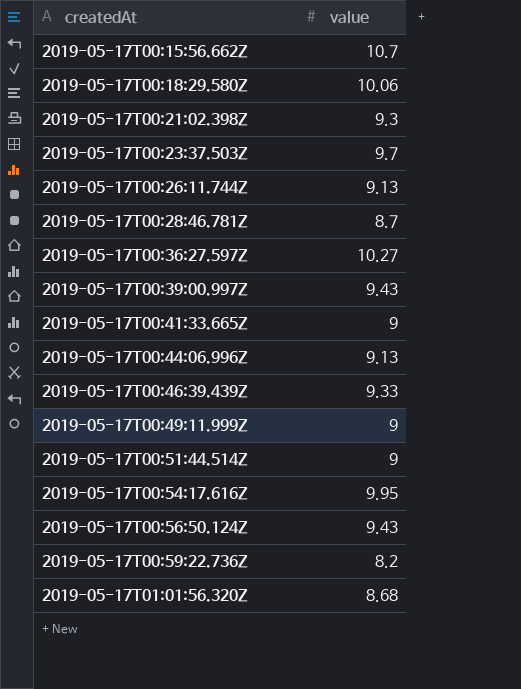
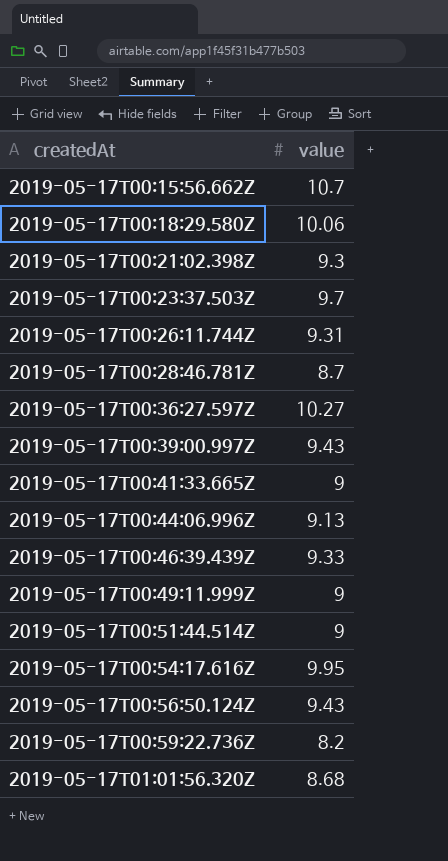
2019-05-17T00:26:11.744Z | value: 9.13 -> 9.31

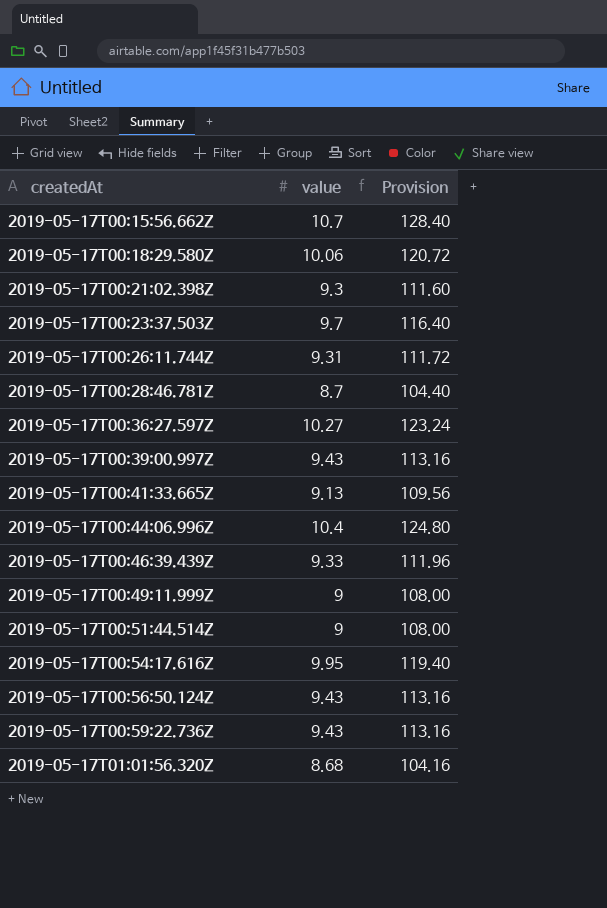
column Provision | formula: none -> [value] * 12
2019-05-17T00:41:33.665Z | value: 9 -> 9.13
2019-05-17T00:44:06.996Z | value: 9.13 -> 10.4
2019-05-17T00:59:22.736Z | value: 8.2 -> 9.43

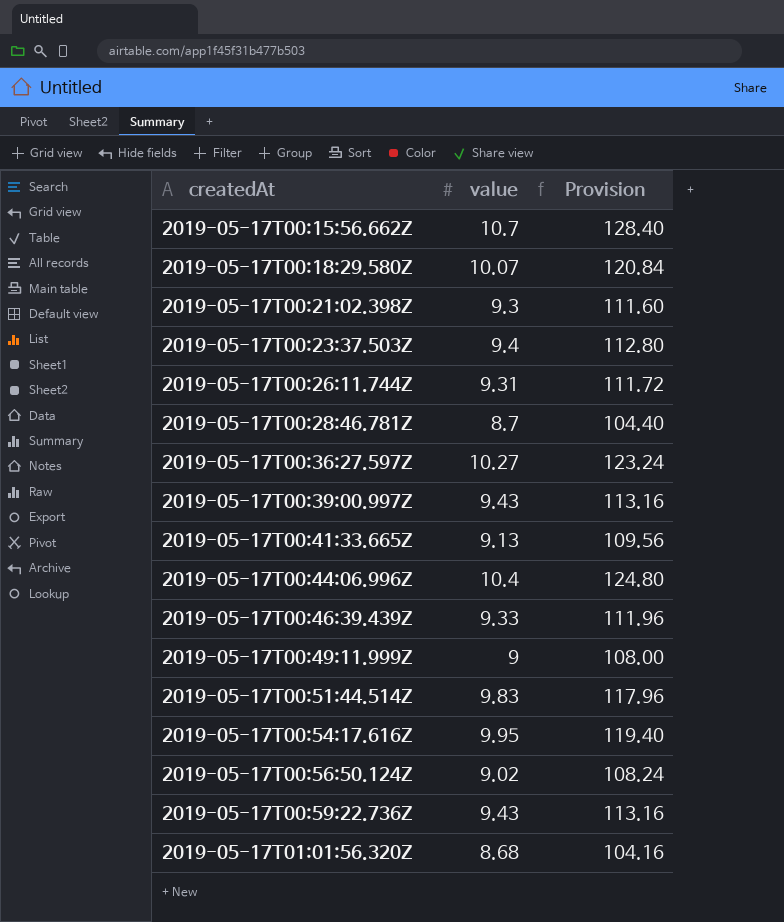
2019-05-17T00:18:29.580Z | value: 10.06 -> 10.07
2019-05-17T00:18:29.580Z | Provision: 120.72 -> 120.84
2019-05-17T00:23:37.503Z | value: 9.7 -> 9.4
2019-05-17T00:23:37.503Z | Provision: 116.40 -> 112.80
2019-05-17T00:51:44.514Z | value: 9 -> 9.83
2019-05-17T00:51:44.514Z | Provision: 108.00 -> 117.96
2019-05-17T00:56:50.124Z | value: 9.43 -> 9.02
2019-05-17T00:56:50.124Z | Provision: 113.16 -> 108.24

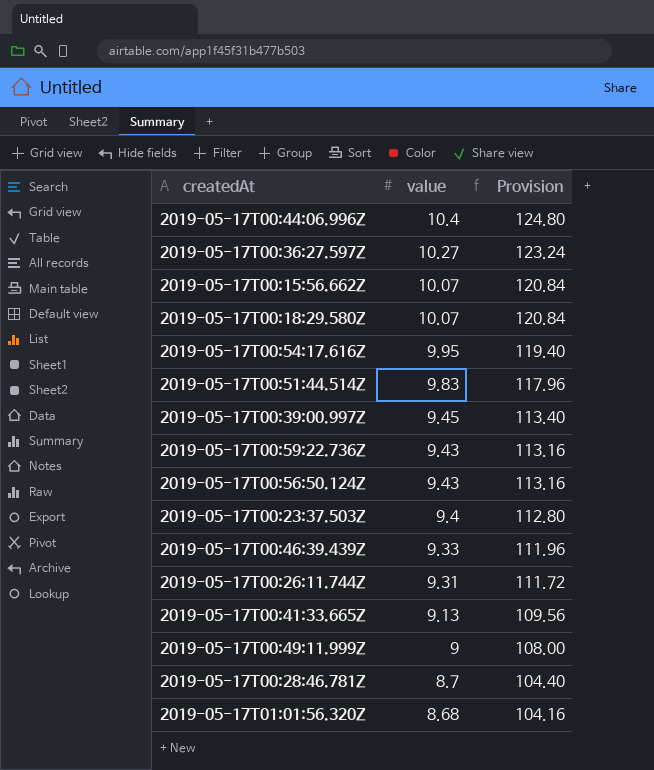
row order: createdAt ascending -> value descending
row 2019-05-17T00:21:02.398Z: 9.3 | 111.60 -> none
2019-05-17T00:15:56.662Z | value: 10.7 -> 10.07
2019-05-17T00:15:56.662Z | Provision: 128.40 -> 120.84
2019-05-17T00:39:00.997Z | value: 9.43 -> 9.45
2019-05-17T00:39:00.997Z | Provision: 113.16 -> 113.40
2019-05-17T00:56:50.124Z | value: 9.02 -> 9.43
2019-05-17T00:56:50.124Z | Provision: 108.24 -> 113.16

